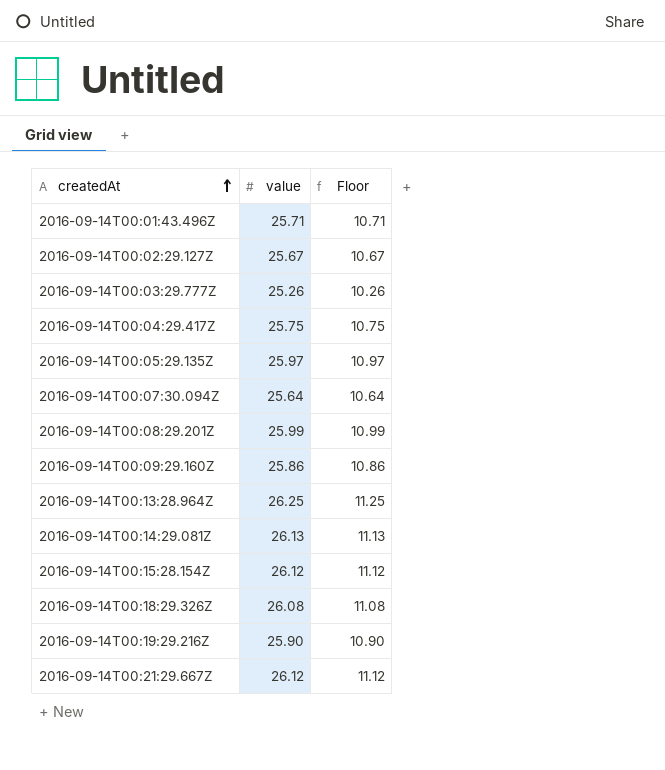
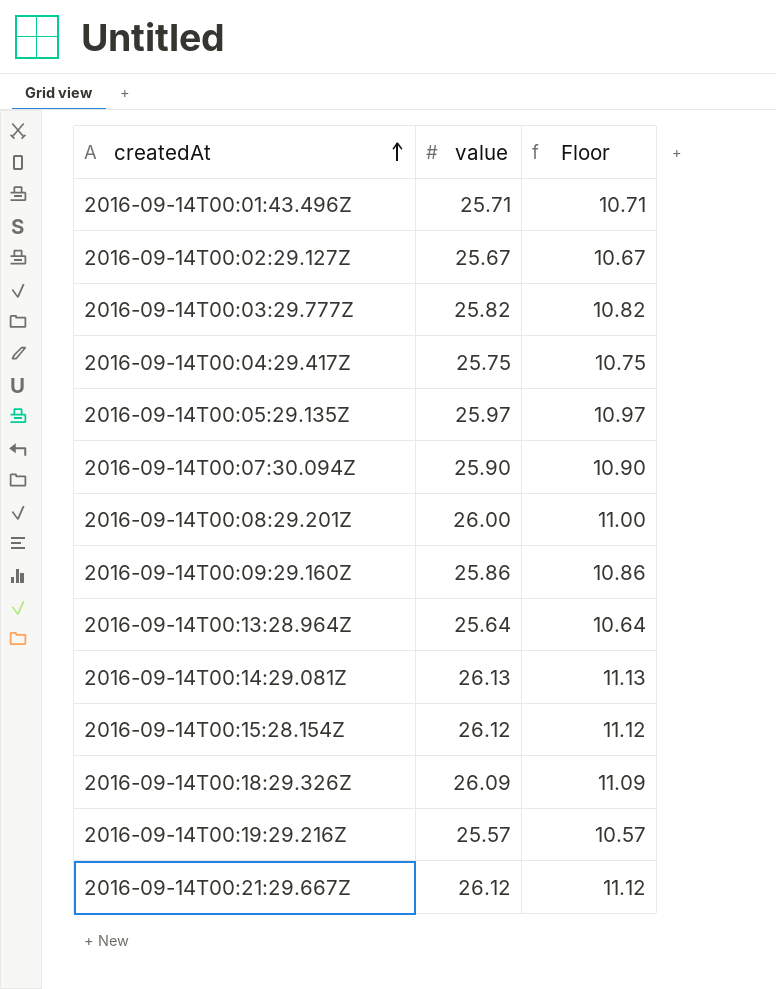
2016-09-14T00:03:29.777Z | value: 25.26 -> 25.82
2016-09-14T00:03:29.777Z | Floor: 10.26 -> 10.82
2016-09-14T00:07:30.094Z | value: 25.64 -> 25.90
2016-09-14T00:07:30.094Z | Floor: 10.64 -> 10.90
2016-09-14T00:08:29.201Z | value: 25.99 -> 26.00
2016-09-14T00:08:29.201Z | Floor: 10.99 -> 11.00
2016-09-14T00:13:28.964Z | value: 26.25 -> 25.64
2016-09-14T00:13:28.964Z | Floor: 11.25 -> 10.64
2016-09-14T00:18:29.326Z | value: 26.08 -> 26.09
2016-09-14T00:18:29.326Z | Floor: 11.08 -> 11.09
2016-09-14T00:19:29.216Z | value: 25.90 -> 25.57
2016-09-14T00:19:29.216Z | Floor: 10.90 -> 10.57

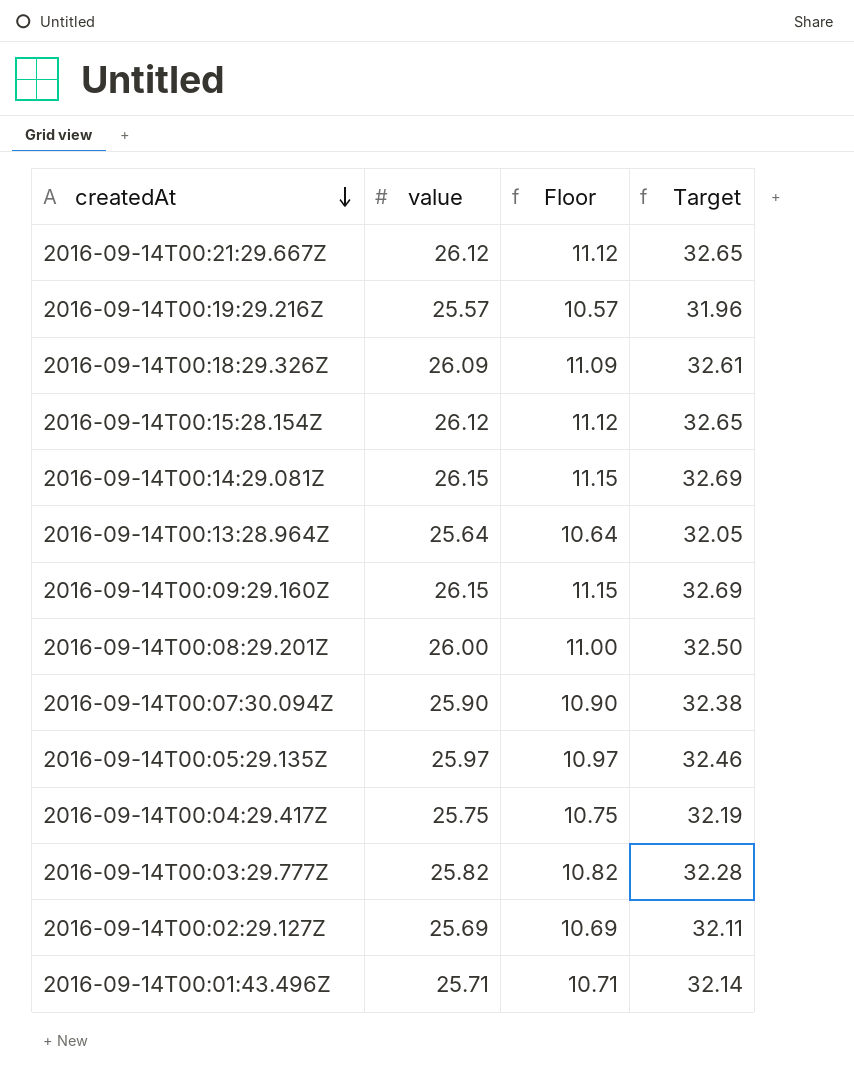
row order: createdAt ascending -> createdAt descending
column Target | formula: none -> [value] * 1.25
2016-09-14T00:14:29.081Z | value: 26.13 -> 26.15
2016-09-14T00:14:29.081Z | Floor: 11.13 -> 11.15
2016-09-14T00:09:29.160Z | value: 25.86 -> 26.15
2016-09-14T00:09:29.160Z | Floor: 10.86 -> 11.15
2016-09-14T00:02:29.127Z | value: 25.67 -> 25.69
2016-09-14T00:02:29.127Z | Floor: 10.67 -> 10.69

